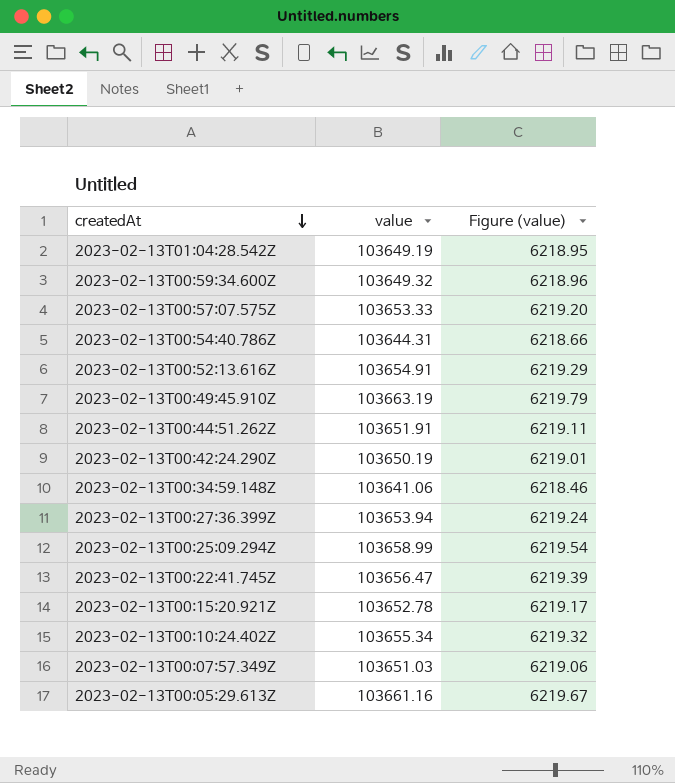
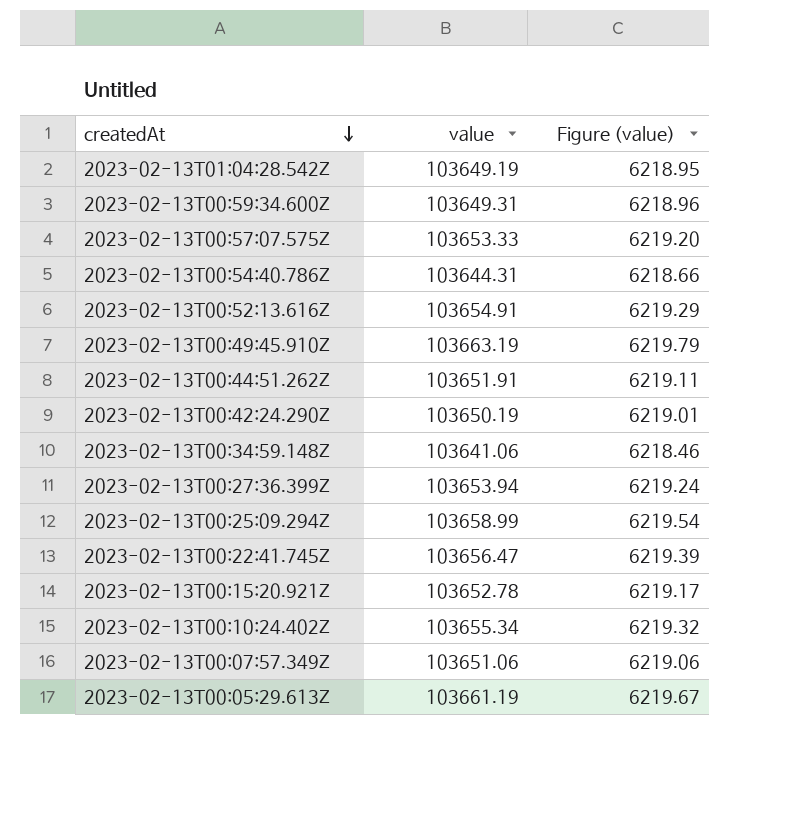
2023-02-13T00:59:34.600Z | value: 103649.32 -> 103649.31
2023-02-13T00:07:57.349Z | value: 103651.03 -> 103651.06
2023-02-13T00:05:29.613Z | value: 103661.16 -> 103661.19

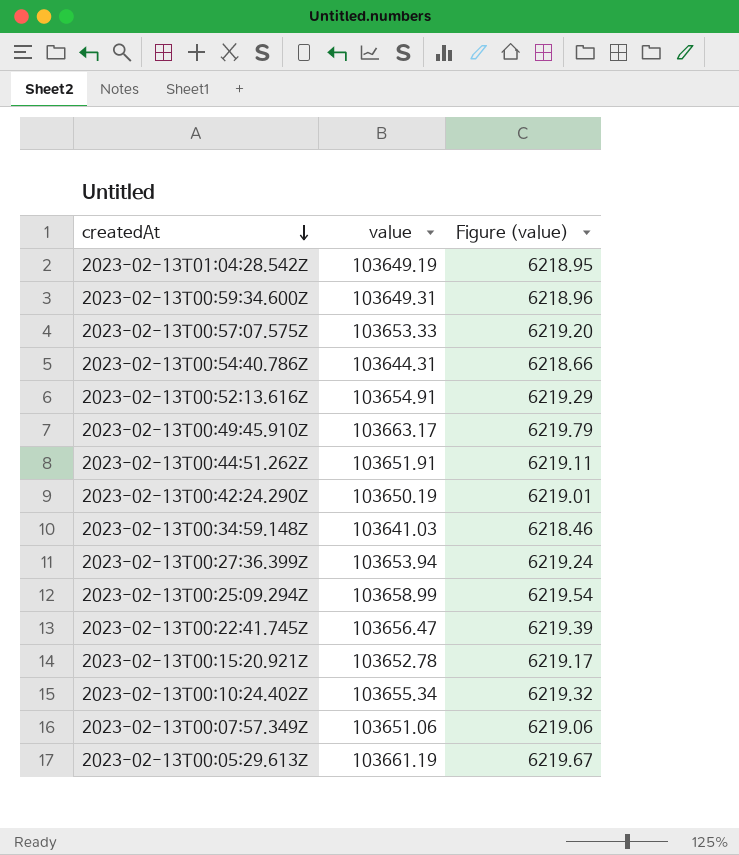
2023-02-13T00:49:45.910Z | value: 103663.19 -> 103663.17
2023-02-13T00:34:59.148Z | value: 103641.06 -> 103641.03

